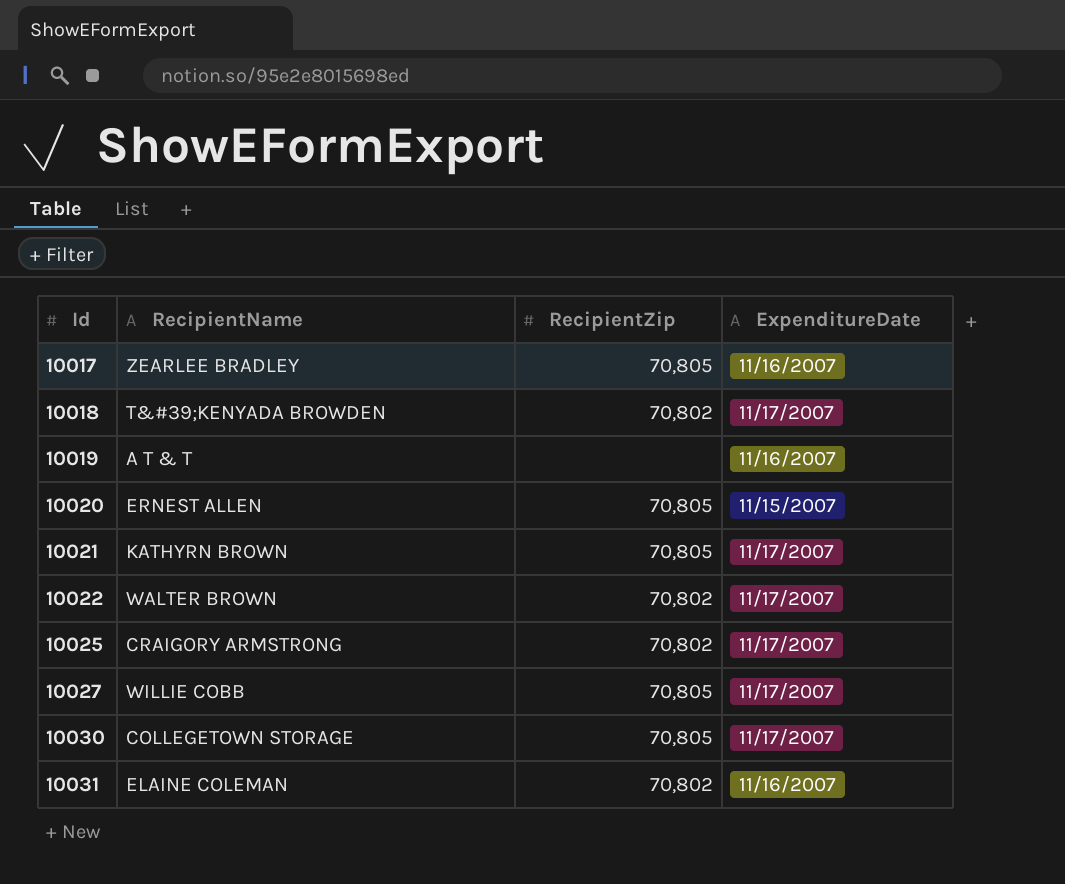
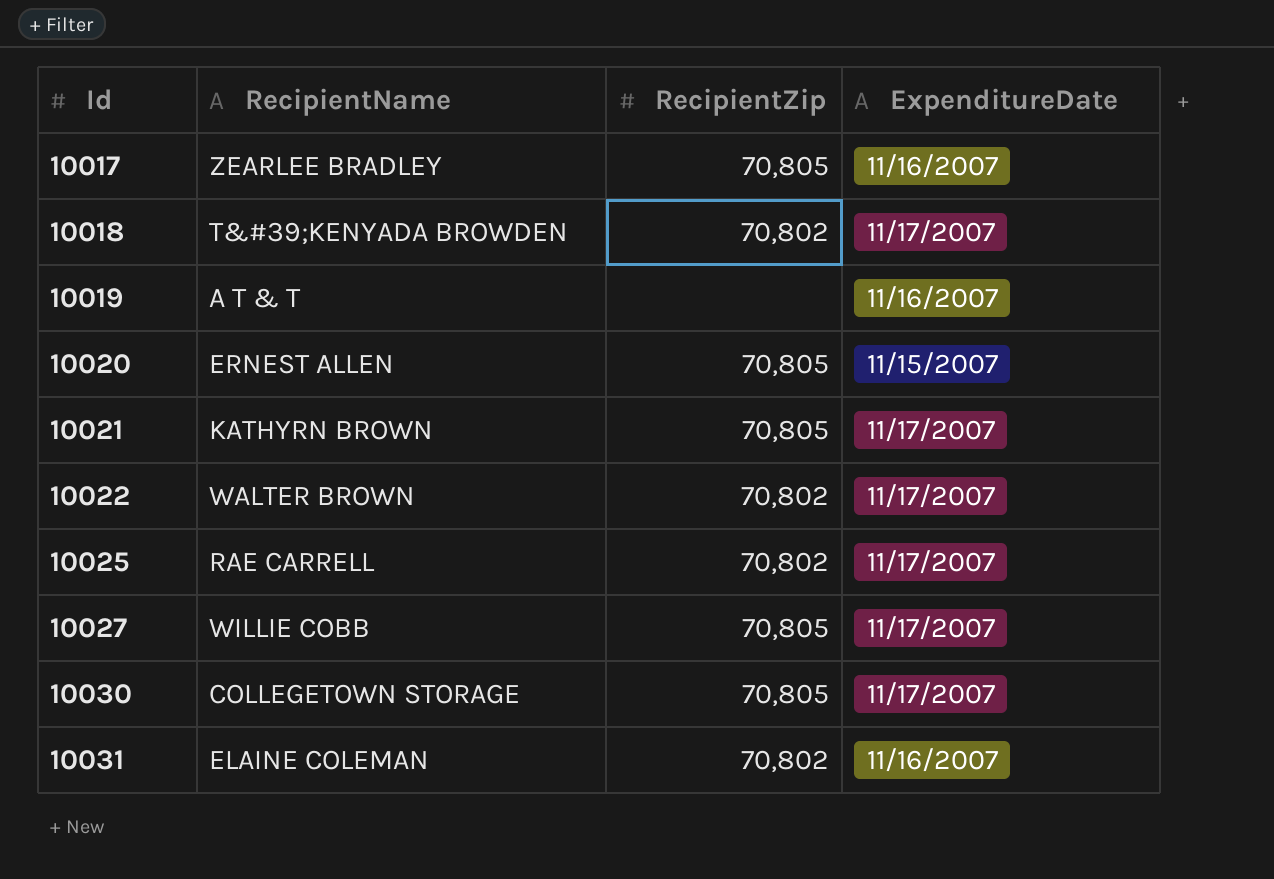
10025 | RecipientName: CRAIGORY ARMSTRONG -> RAE CARRELL

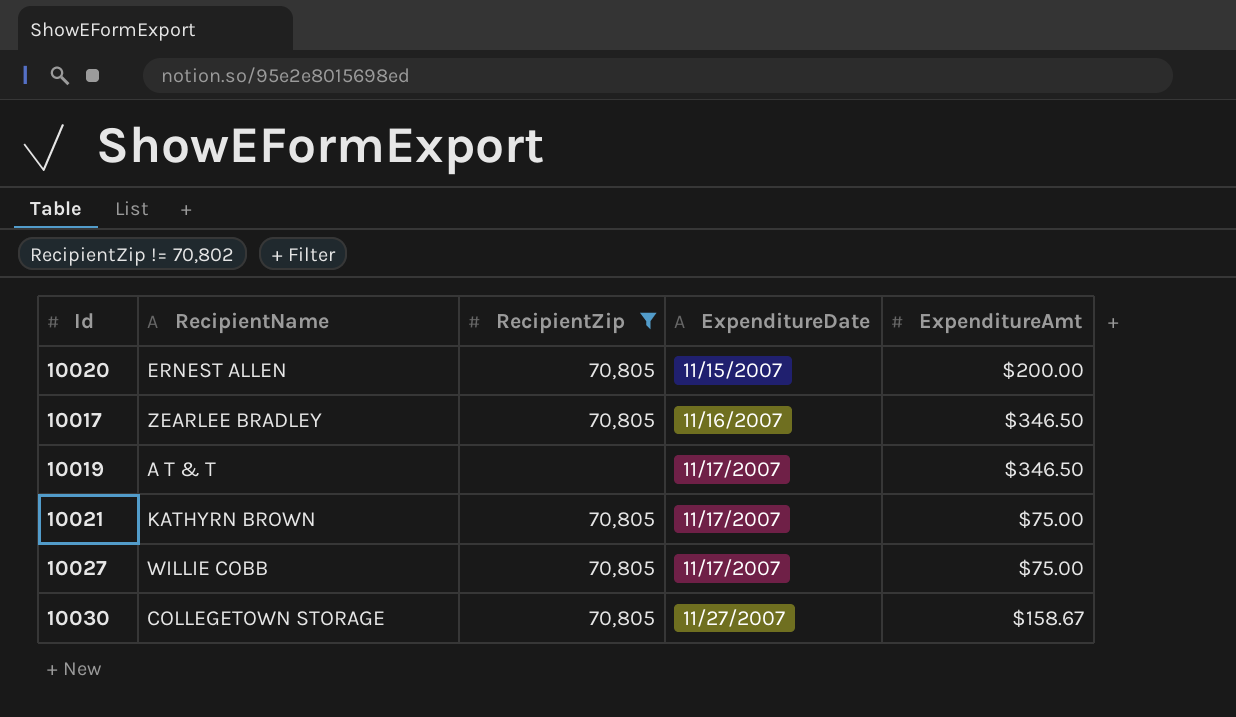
filter: none -> RecipientZip != 70,802
row order: Id ascending -> ExpenditureDate ascending
column ExpenditureAmt | position: none -> 5
10019 | ExpenditureDate: 11/16/2007 -> 11/17/2007
10030 | ExpenditureDate: 11/17/2007 -> 11/27/2007

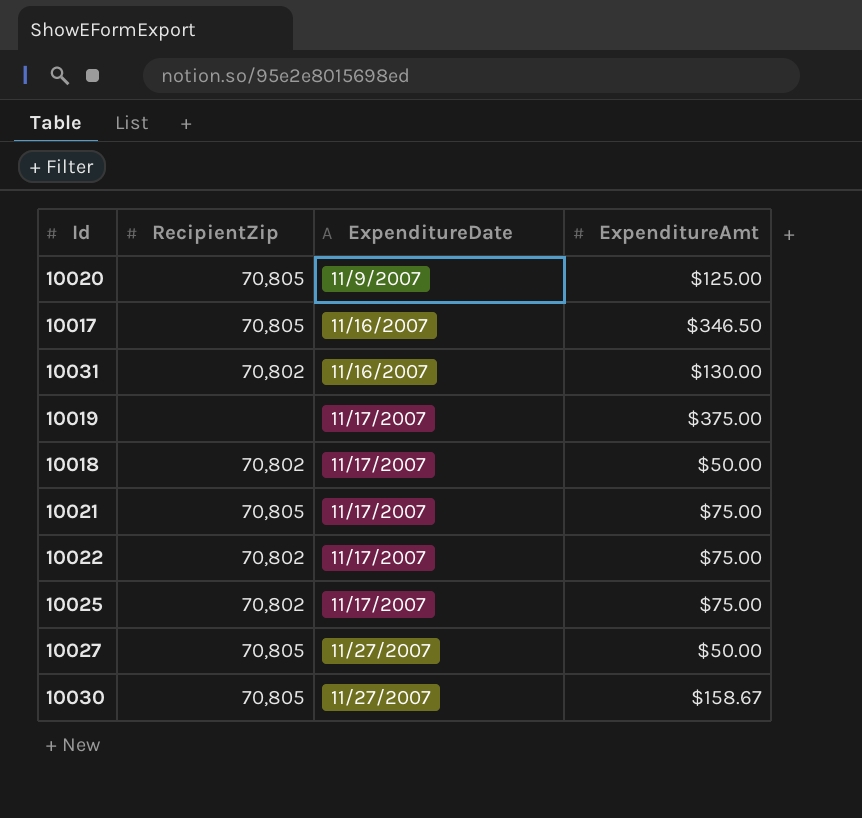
filter: RecipientZip != 70,802 -> none
column RecipientName | position: 2 -> none
10020 | ExpenditureDate: 11/15/2007 -> 11/9/2007
10020 | ExpenditureAmt: $200.00 -> $125.00
10019 | ExpenditureAmt: $346.50 -> $375.00
10027 | ExpenditureDate: 11/17/2007 -> 11/27/2007
10027 | ExpenditureAmt: $75.00 -> $50.00

